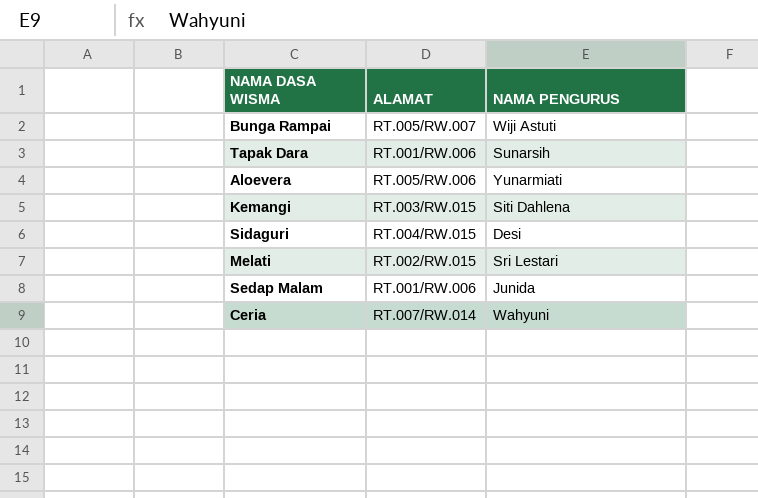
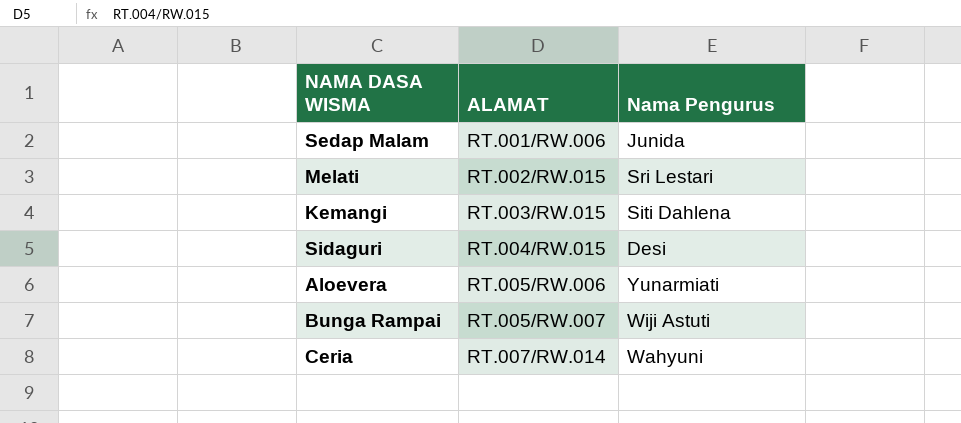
row order: none -> ALAMAT ascending
column name: NAMA PENGURUS -> Nama Pengurus
row Tapak Dara: RT.001/RW.006 | Sunarsih -> none

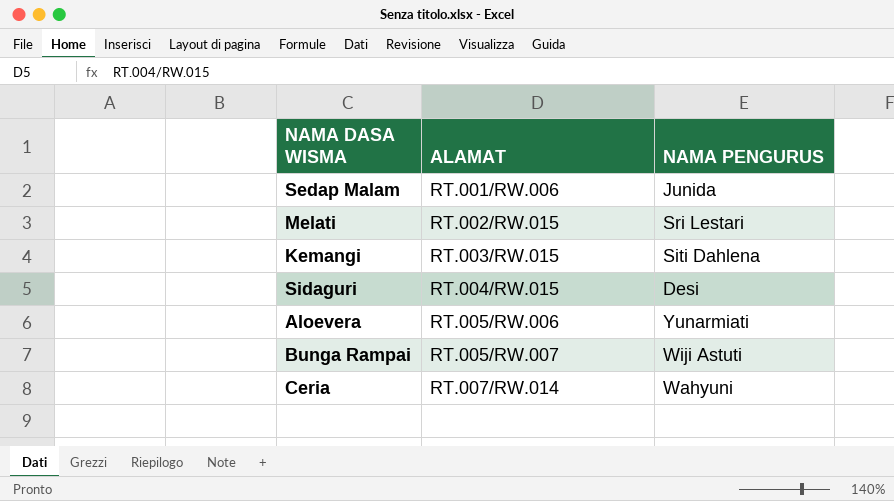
column name: Nama Pengurus -> NAMA PENGURUS

